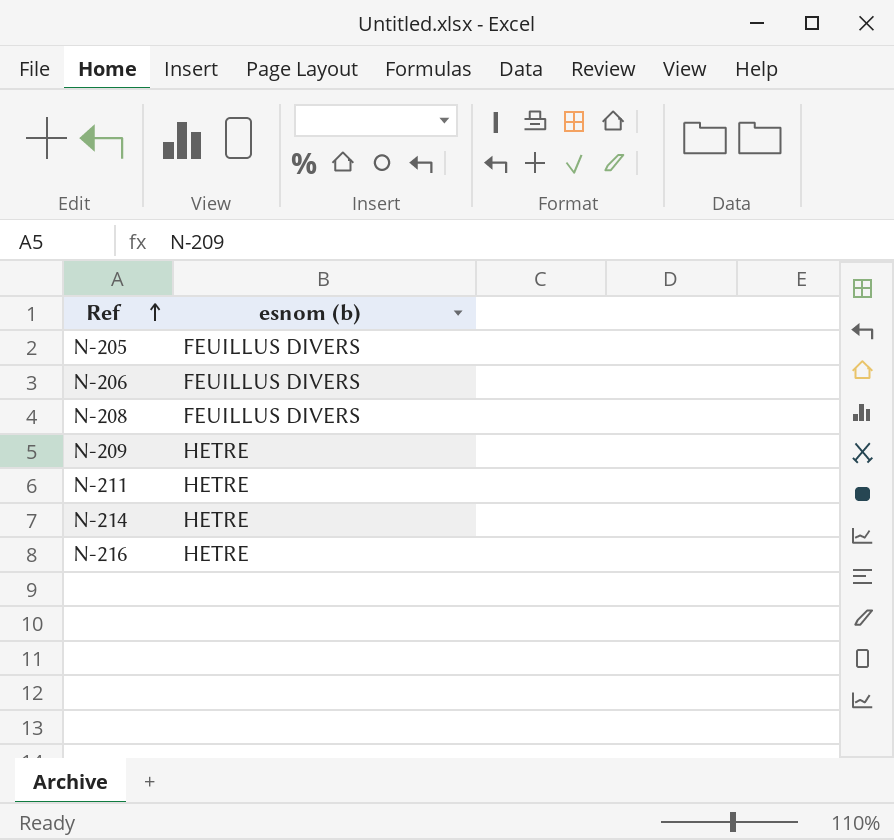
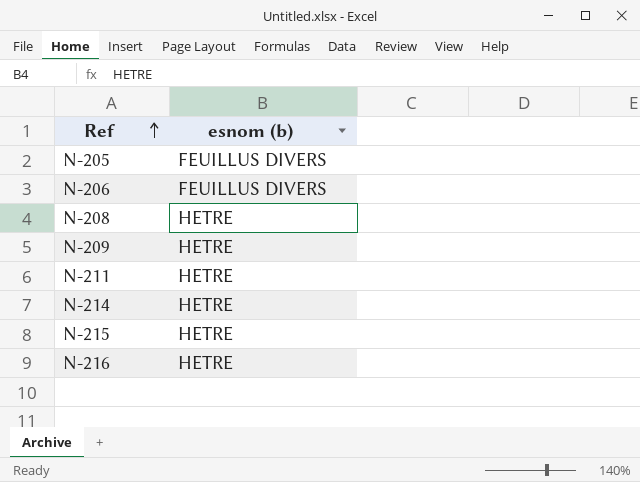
N-208 | esnom (b): FEUILLUS DIVERS -> HETRE
row N-215: none -> HETRE

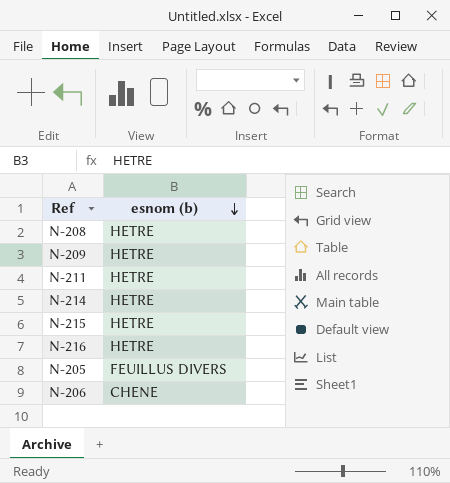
row order: Ref ascending -> esnom (b) descending
N-206 | esnom (b): FEUILLUS DIVERS -> CHENE

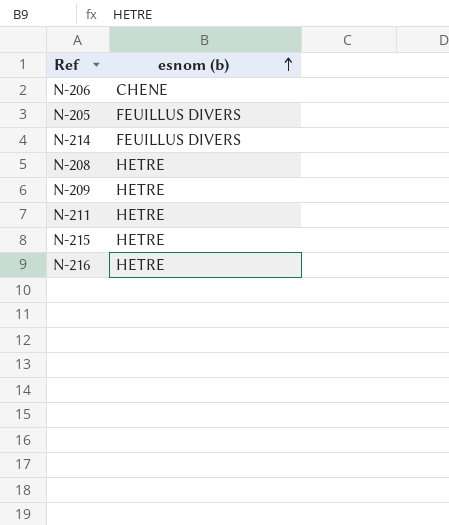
row order: esnom (b) descending -> esnom (b) ascending
N-214 | esnom (b): HETRE -> FEUILLUS DIVERS

